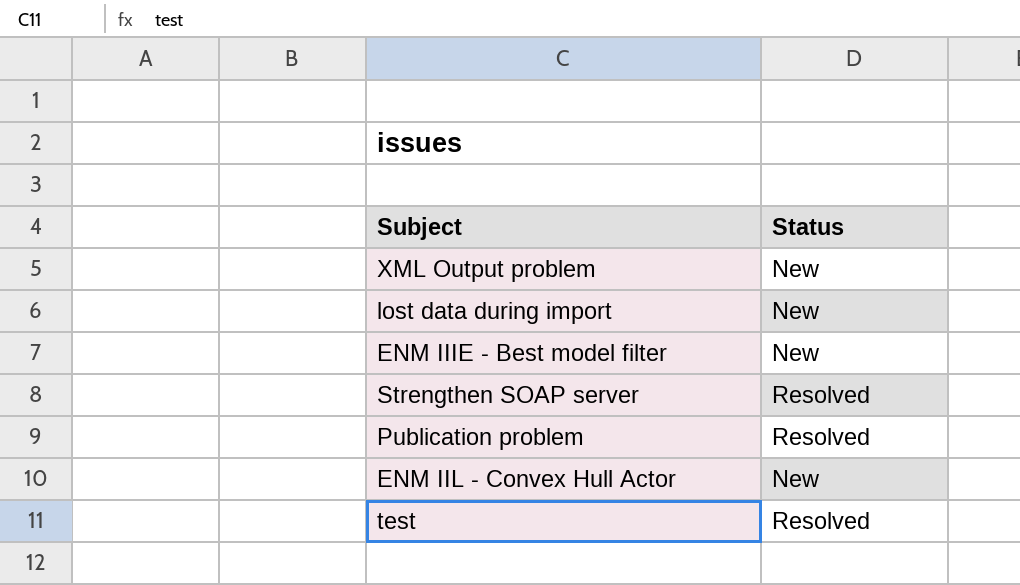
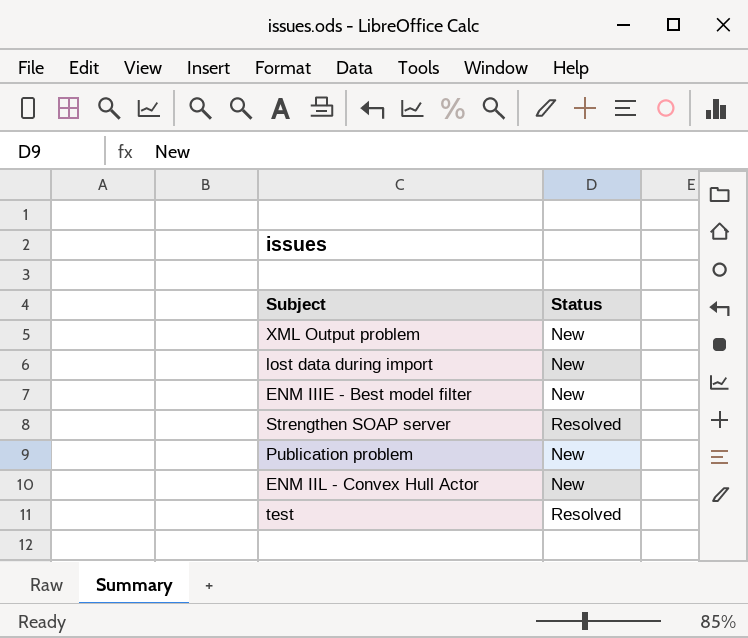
Publication problem | Status: Resolved -> New

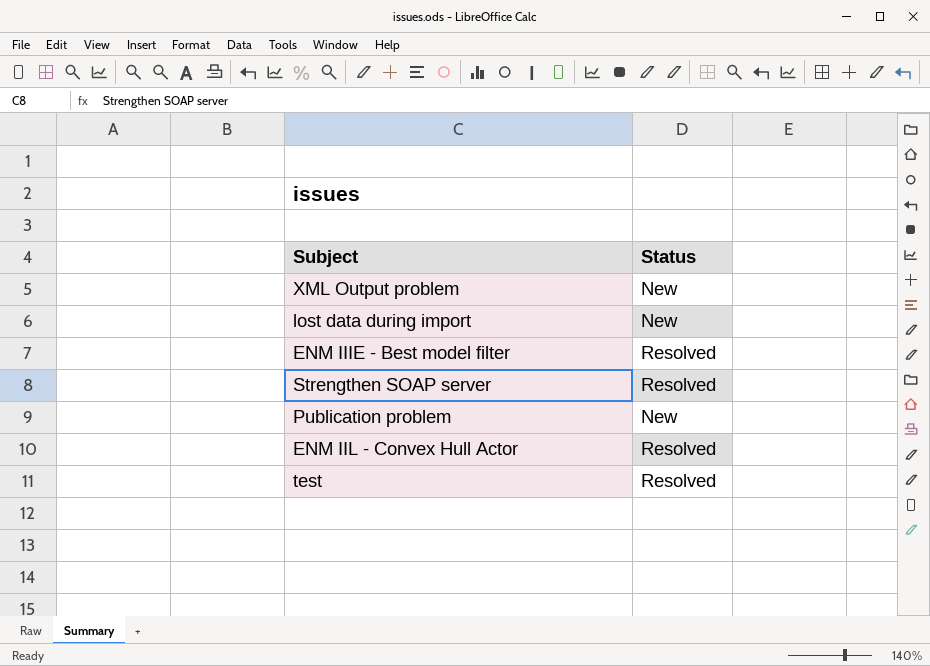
ENM IIIE - Best model filter | Status: New -> Resolved
ENM IIL - Convex Hull Actor | Status: New -> Resolved

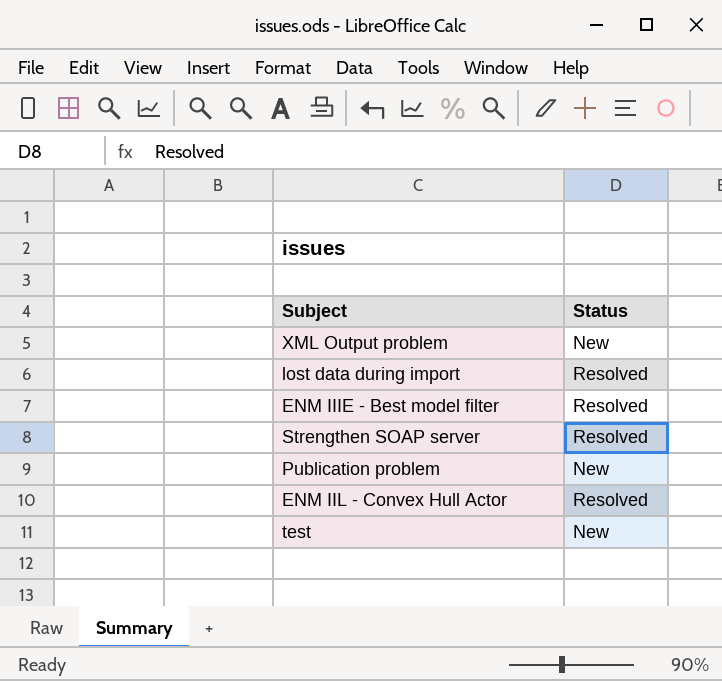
lost data during import | Status: New -> Resolved
test | Status: Resolved -> New

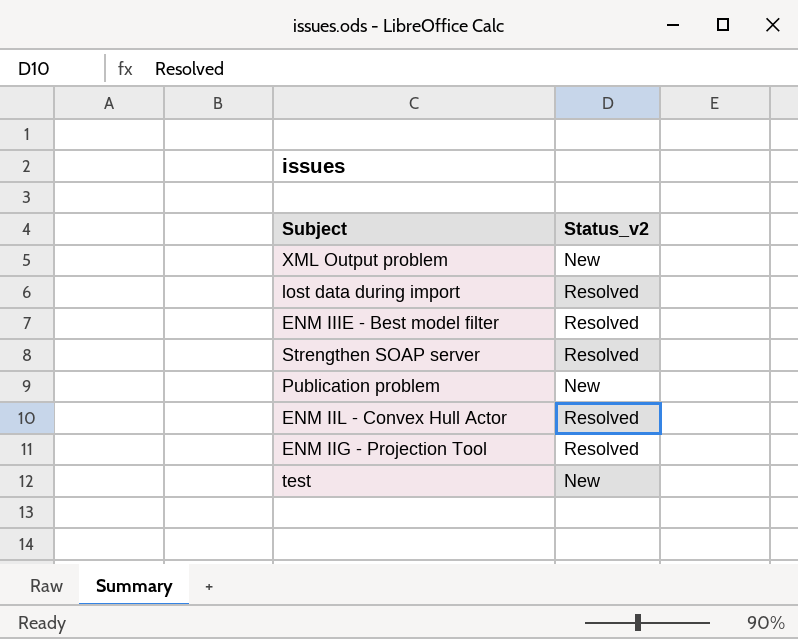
column name: Status -> Status_v2
row ENM IIG - Projection Tool: none -> Resolved

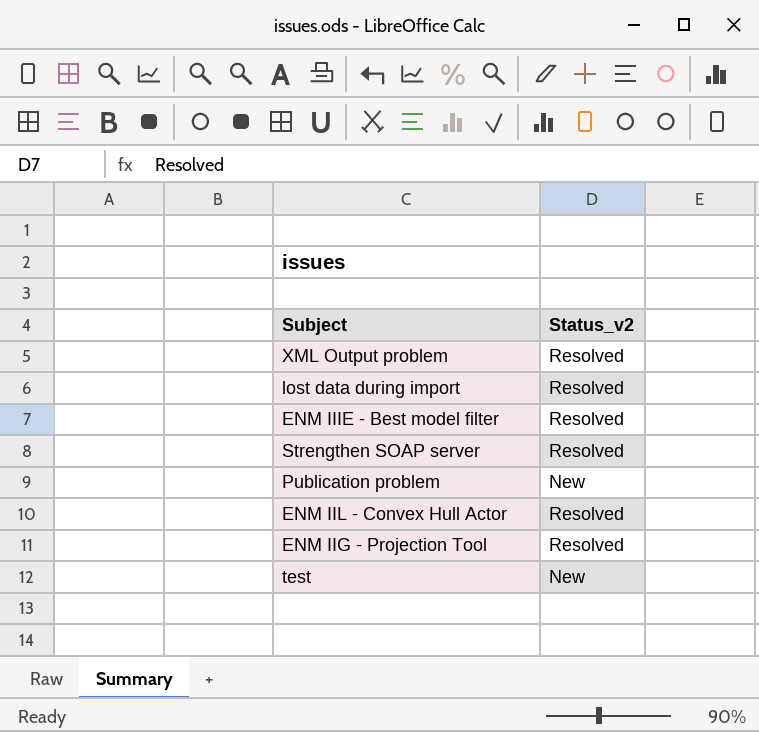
XML Output problem | Status_v2: New -> Resolved

